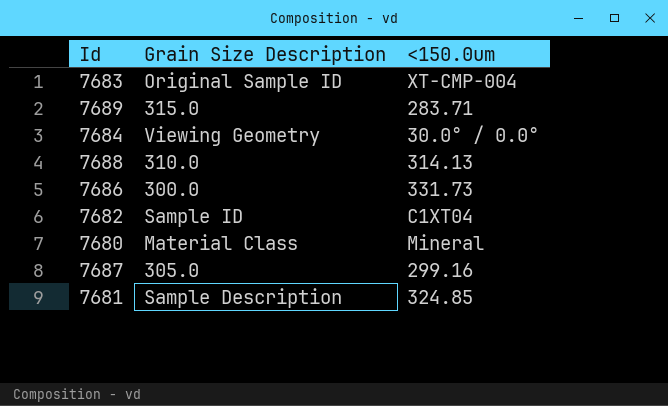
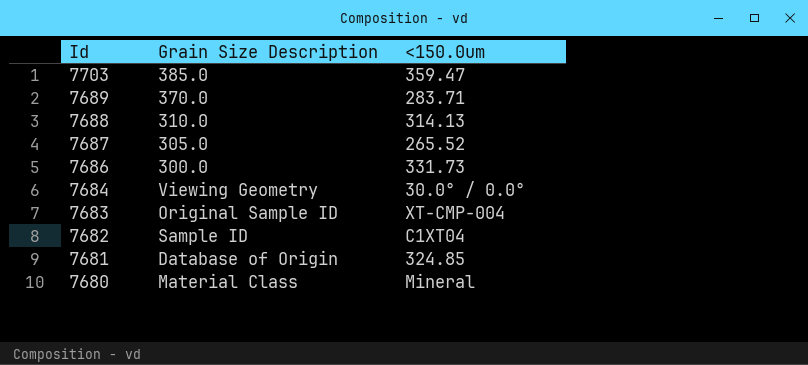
row order: none -> Id descending
row 7703: none -> 385.0 | 359.47
7689 | Grain Size Description: 315.0 -> 370.0
7687 | <150.0um: 299.16 -> 265.52
7681 | Grain Size Description: Sample Description -> Database of Origin

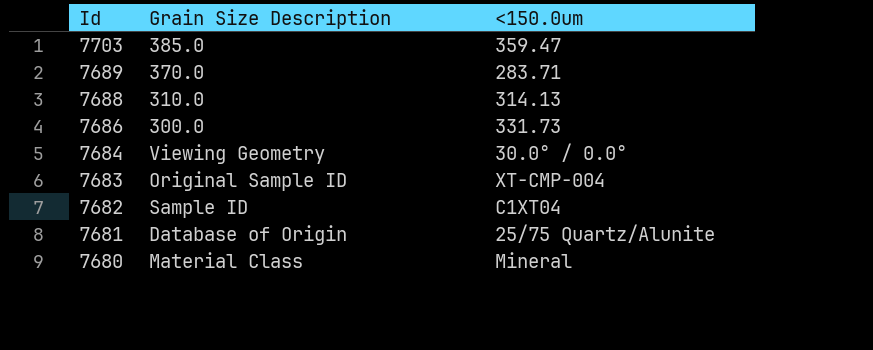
row 7687: 305.0 | 265.52 -> none
7681 | <150.0um: 324.85 -> 25/75 Quartz/Alunite

